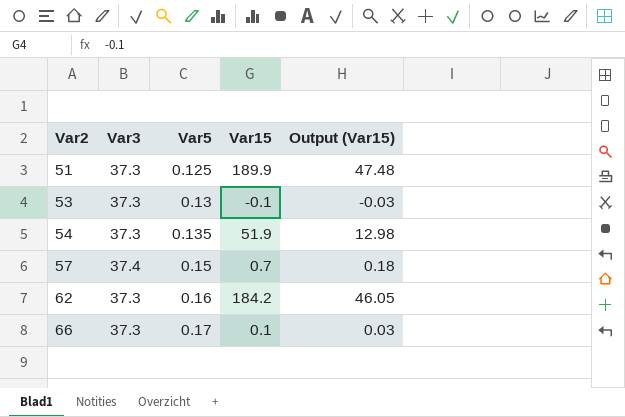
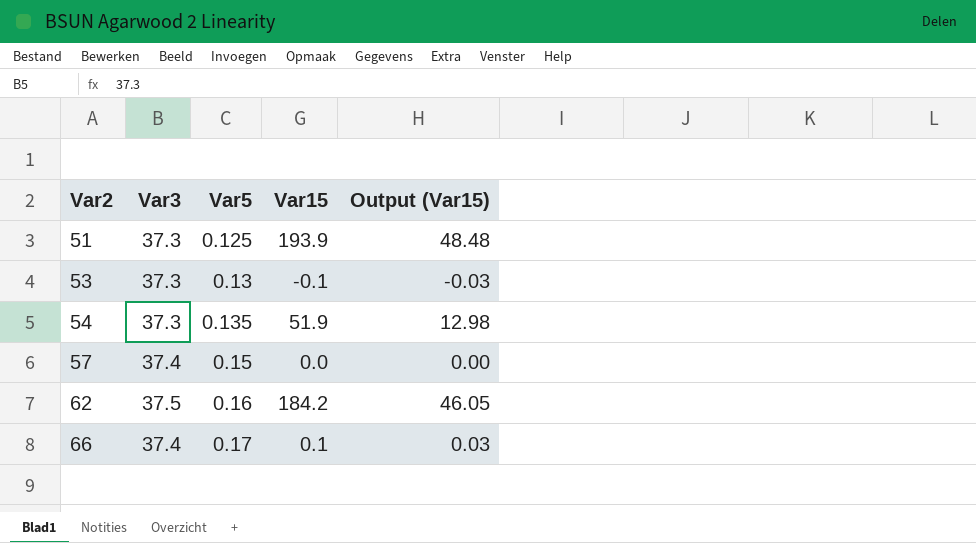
51 | Var15: 189.9 -> 193.9
51 | Output (Var15): 47.48 -> 48.48
57 | Var15: 0.7 -> 0.0
57 | Output (Var15): 0.18 -> 0.00
62 | Var3: 37.3 -> 37.5
66 | Var3: 37.3 -> 37.4

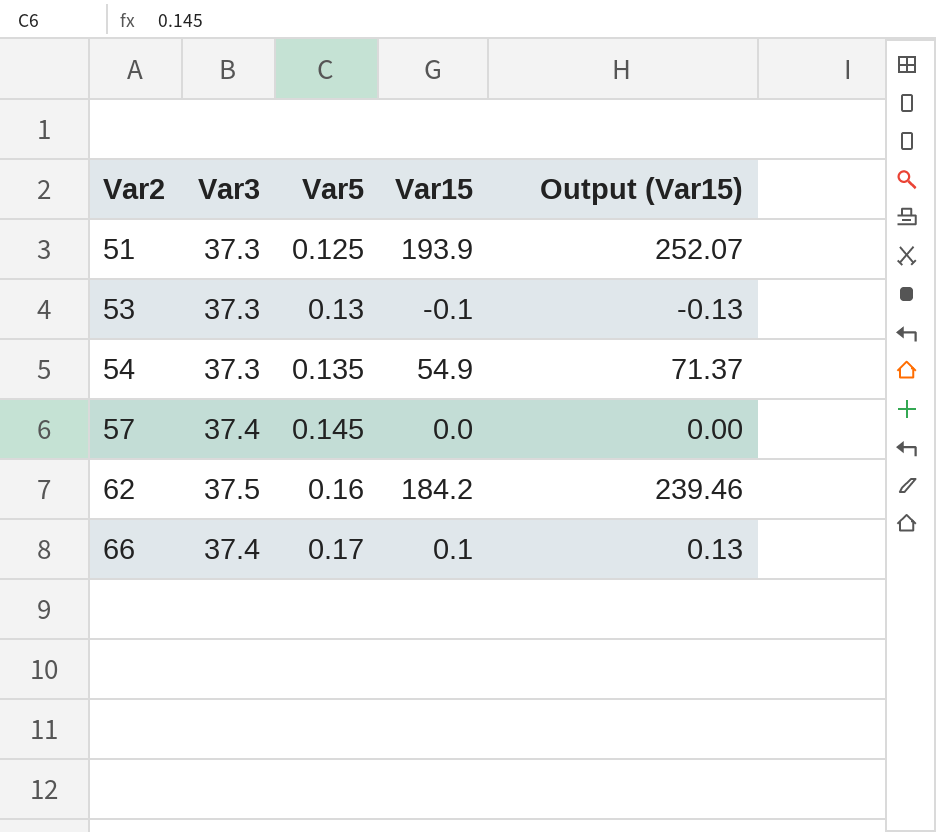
column Output (Var15) | formula: [Var15] * 0.25 -> [Var15] * 1.3
54 | Var15: 51.9 -> 54.9
57 | Var5: 0.15 -> 0.145

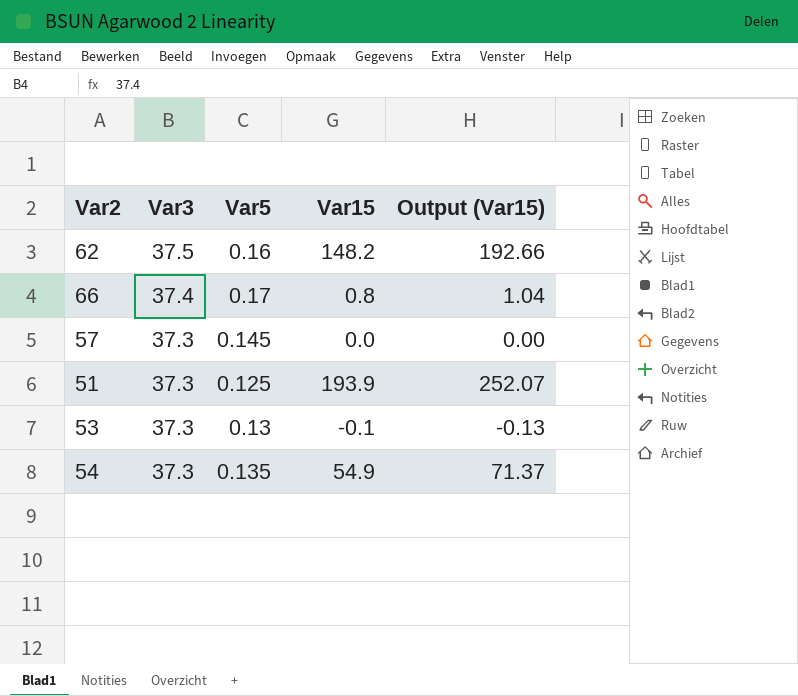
row order: Var2 ascending -> Var3 descending
62 | Var15: 184.2 -> 148.2
62 | Output (Var15): 239.46 -> 192.66
66 | Var15: 0.1 -> 0.8
66 | Output (Var15): 0.13 -> 1.04
57 | Var3: 37.4 -> 37.3

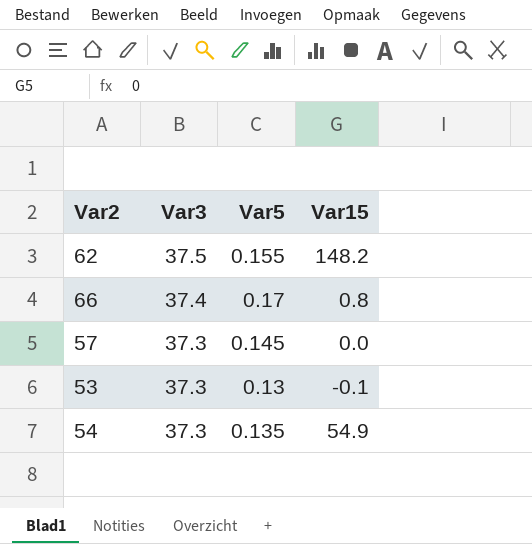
column Output (Var15) | formula: [Var15] * 1.3 -> none
row 51: 37.3 | 0.125 | 193.9 | 252.07 -> none
62 | Var5: 0.16 -> 0.155

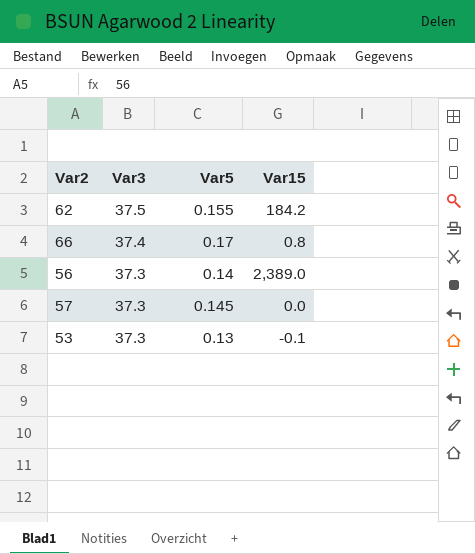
row 54: 37.3 | 0.135 | 54.9 -> none
62 | Var15: 148.2 -> 184.2
row 56: none -> 37.3 | 0.14 | 2,389.0

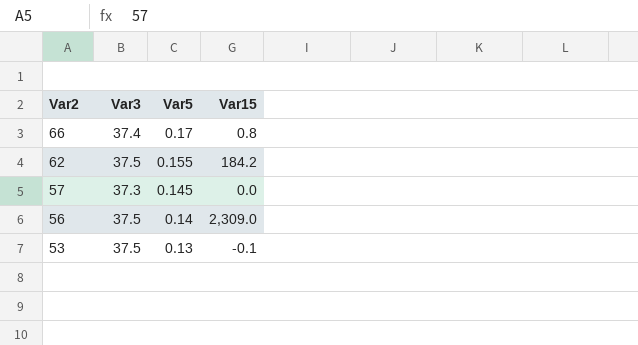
row order: Var3 descending -> Var2 descending
56 | Var3: 37.3 -> 37.5
56 | Var15: 2,389.0 -> 2,309.0
53 | Var3: 37.3 -> 37.5

